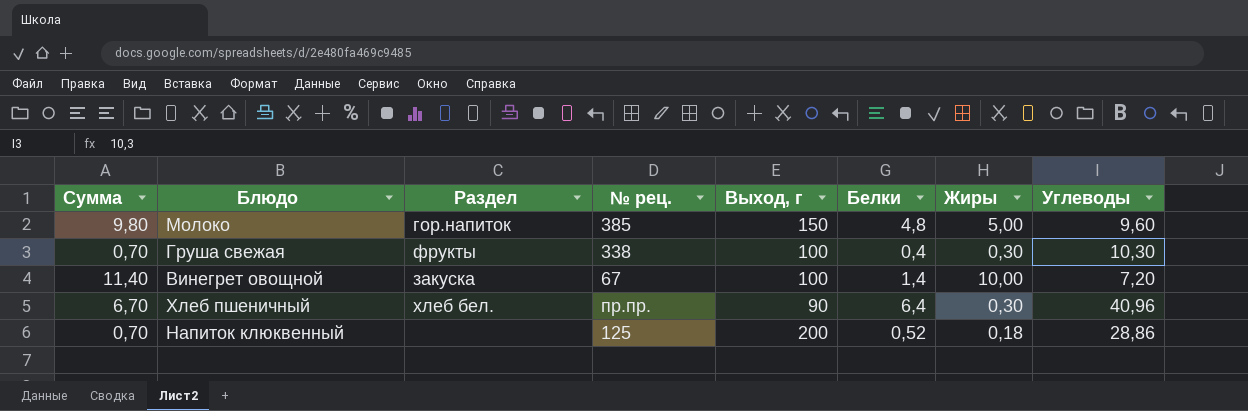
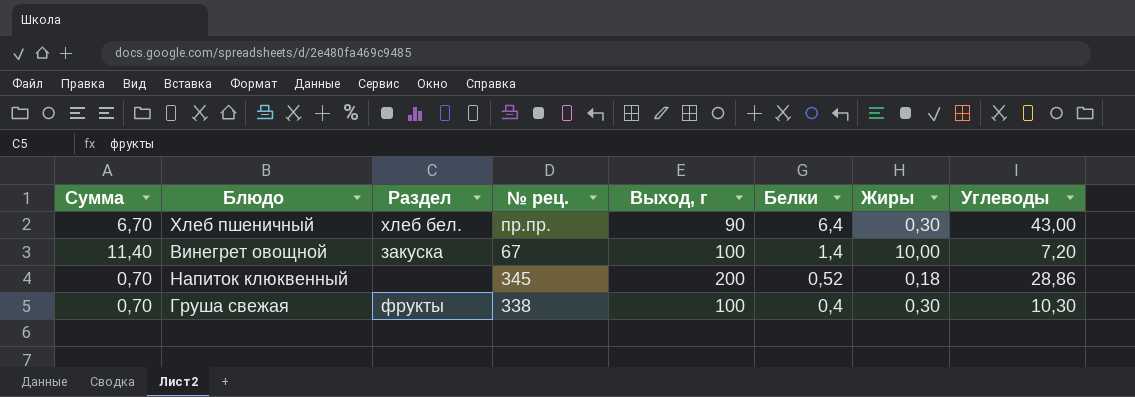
row order: none -> Белки descending
row Молоко: 9,80 | гор.напиток | 385 | 150 | 4,8 | 5,00 | 9,60 -> none
Хлеб пшеничный | Углеводы: 40,96 -> 43,00
Напиток клюквенный | № рец.: 125 -> 345

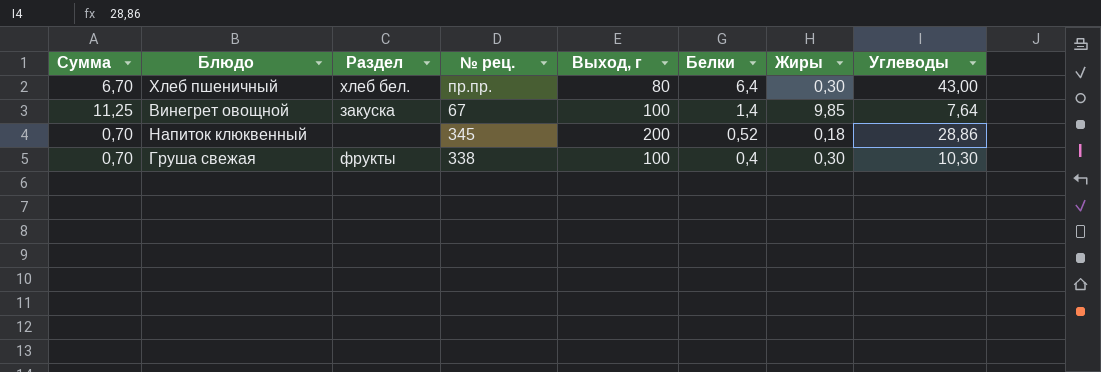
Хлеб пшеничный | Выход, г: 90 -> 80
Винегрет овощной | Сумма: 11,40 -> 11,25
Винегрет овощной | Жиры: 10,00 -> 9,85
Винегрет овощной | Углеводы: 7,20 -> 7,64

